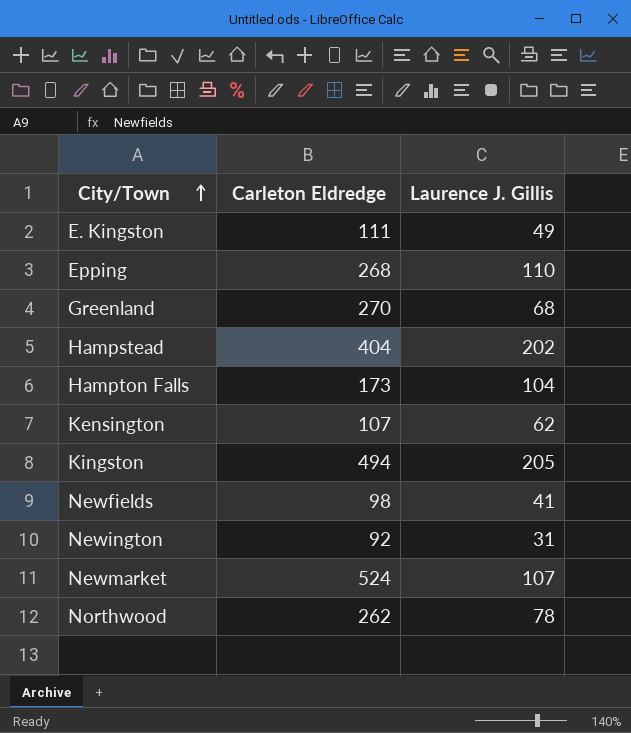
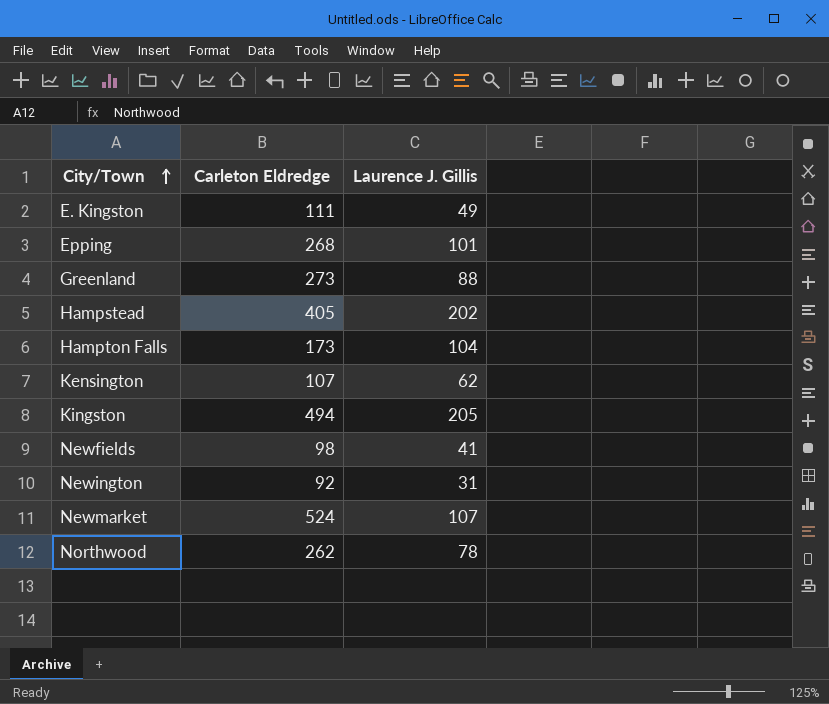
Epping | Laurence J. Gillis: 110 -> 101
Greenland | Carleton Eldredge: 270 -> 273
Greenland | Laurence J. Gillis: 68 -> 88
Hampstead | Carleton Eldredge: 404 -> 405

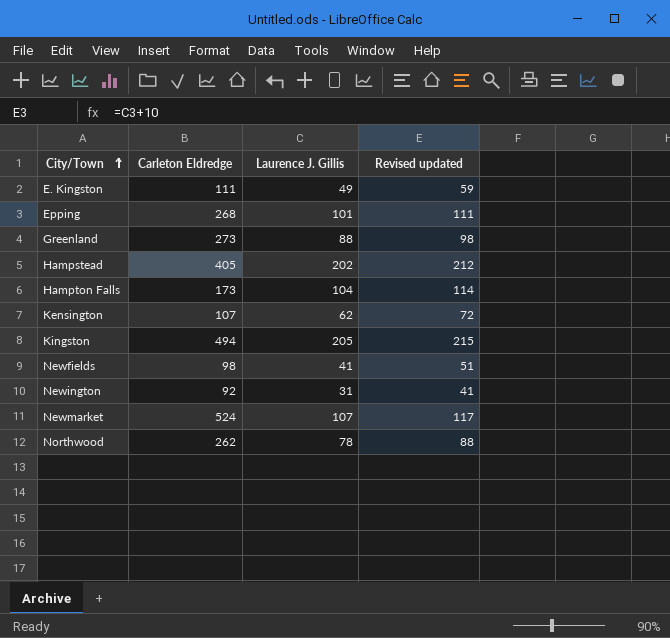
column Revised updated | formula: none -> [Laurence J. Gillis] + 10

